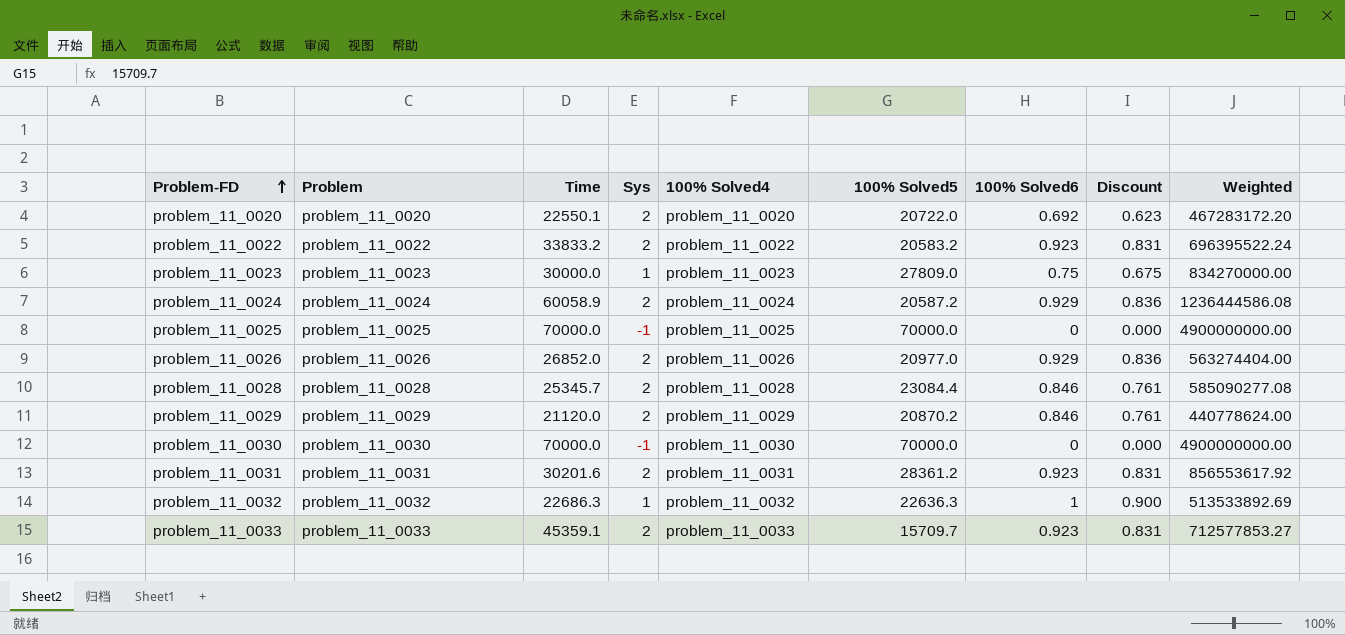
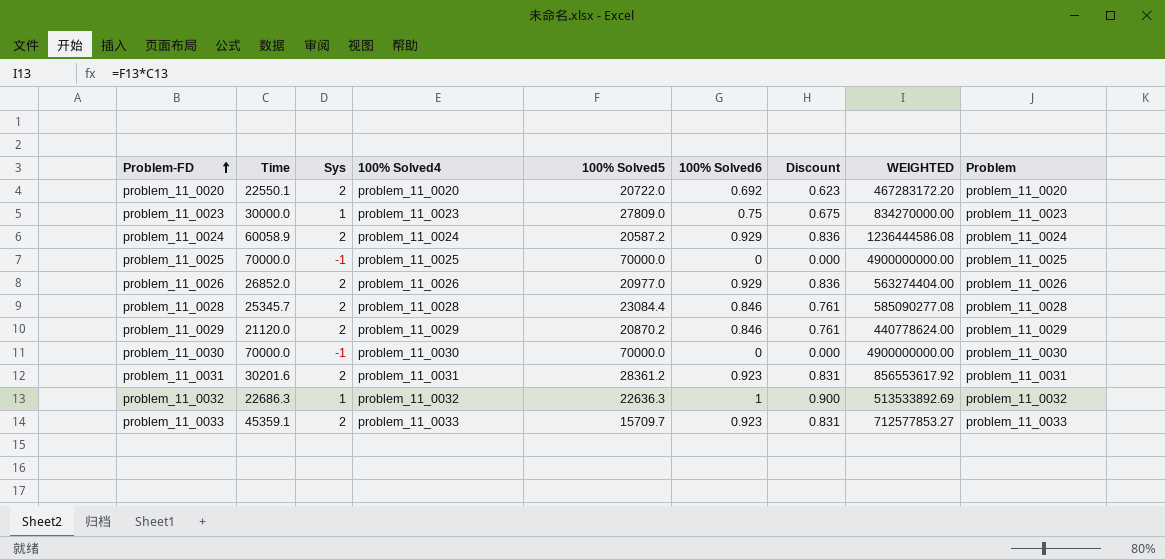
column name: Weighted -> WEIGHTED
column Problem | position: 2 -> 9
row problem_11_0022: problem_11_0022 | 33833.2 | 2 | problem_11_0022 | 20583.2 | 0.923 | 0.831 | 696395522.24 -> none

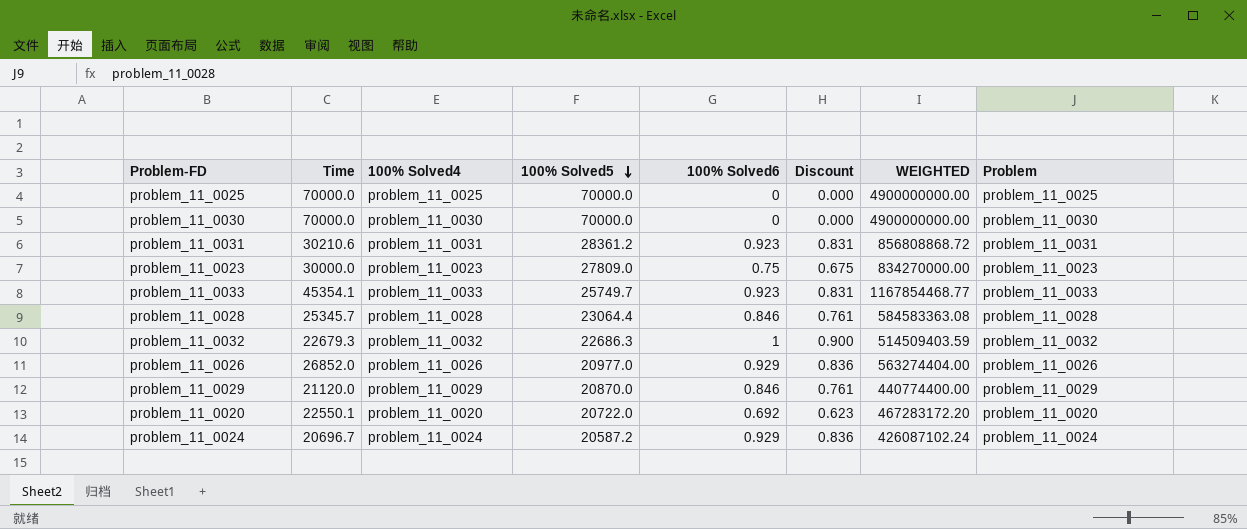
row order: Problem-FD ascending -> 100% Solved5 descending
column Sys | position: 3 -> none
problem_11_0031 | Time: 30201.6 -> 30210.6
problem_11_0031 | WEIGHTED: 856553617.92 -> 856808868.72
problem_11_0033 | Time: 45359.1 -> 45354.1
problem_11_0033 | 100% Solved5: 15709.7 -> 25749.7
problem_11_0033 | WEIGHTED: 712577853.27 -> 1167854468.77
problem_11_0028 | 100% Solved5: 23084.4 -> 23064.4
problem_11_0028 | WEIGHTED: 585090277.08 -> 584583363.08
problem_11_0032 | Time: 22686.3 -> 22679.3
problem_11_0032 | 100% Solved5: 22636.3 -> 22686.3
problem_11_0032 | WEIGHTED: 513533892.69 -> 514509403.59
problem_11_0029 | 100% Solved5: 20870.2 -> 20870.0
problem_11_0029 | WEIGHTED: 440778624.00 -> 440774400.00
problem_11_0024 | Time: 60058.9 -> 20696.7
problem_11_0024 | WEIGHTED: 1236444586.08 -> 426087102.24

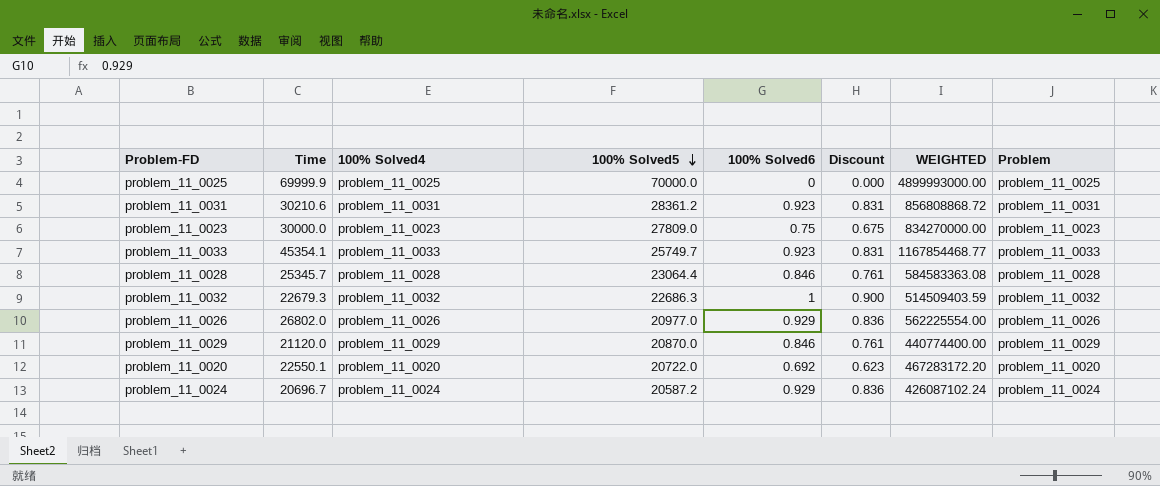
row problem_11_0030: 70000.0 | problem_11_0030 | 70000.0 | 0 | 0.000 | 4900000000.00 | problem_11_0030 -> none
problem_11_0025 | Time: 70000.0 -> 69999.9
problem_11_0025 | WEIGHTED: 4900000000.00 -> 4899993000.00
problem_11_0026 | Time: 26852.0 -> 26802.0
problem_11_0026 | WEIGHTED: 563274404.00 -> 562225554.00

